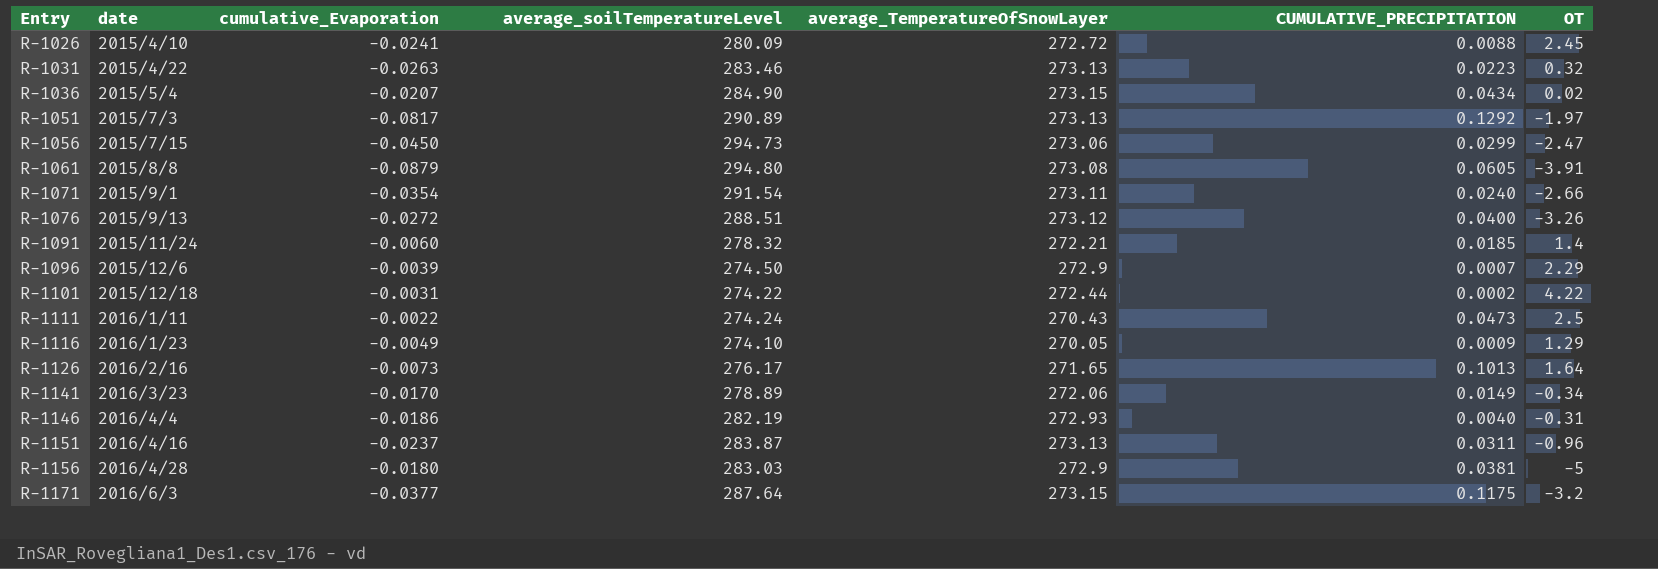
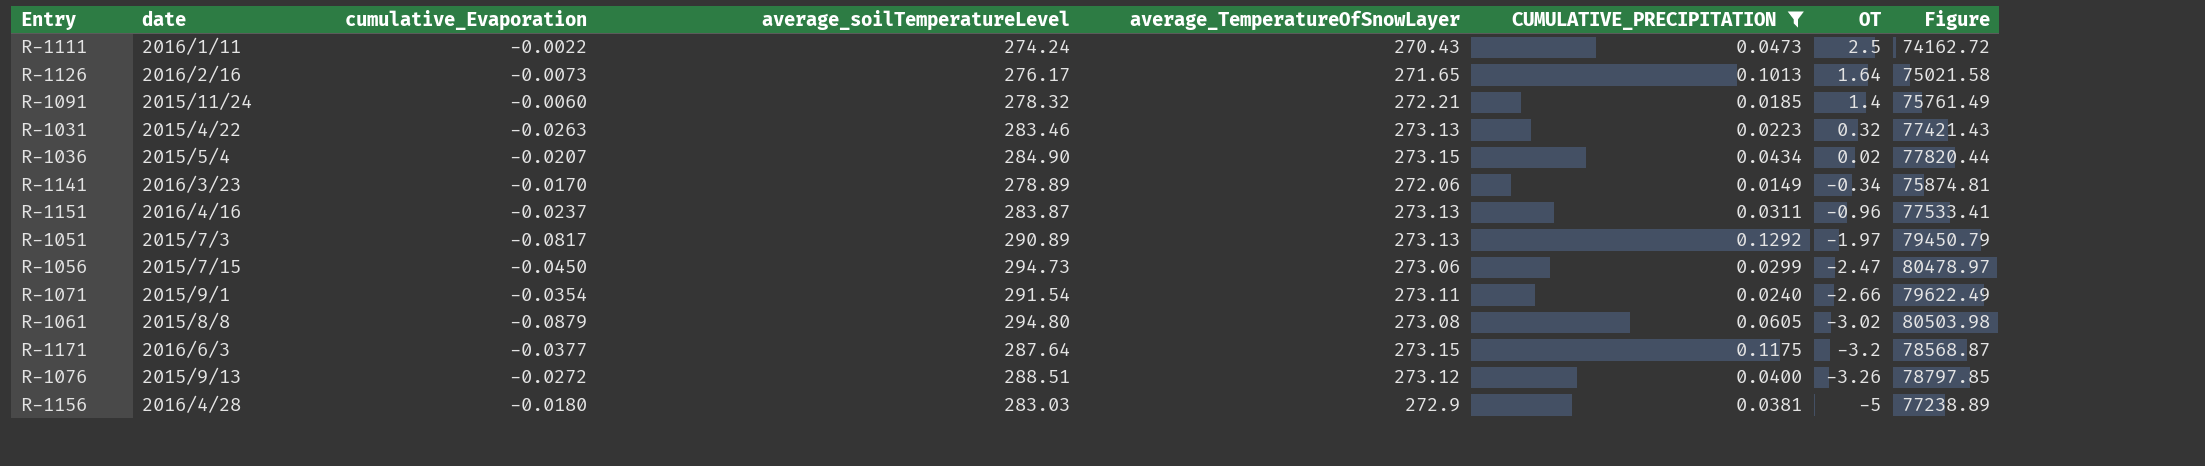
filter: none -> CUMULATIVE_PRECIPITATION >= 0.0149
row order: Entry ascending -> OT descending
column Figure | formula: none -> [average_soilTemperatureLevel] * [average_TemperatureOfSnowLayer]
R-1061 | OT: -3.91 -> -3.02

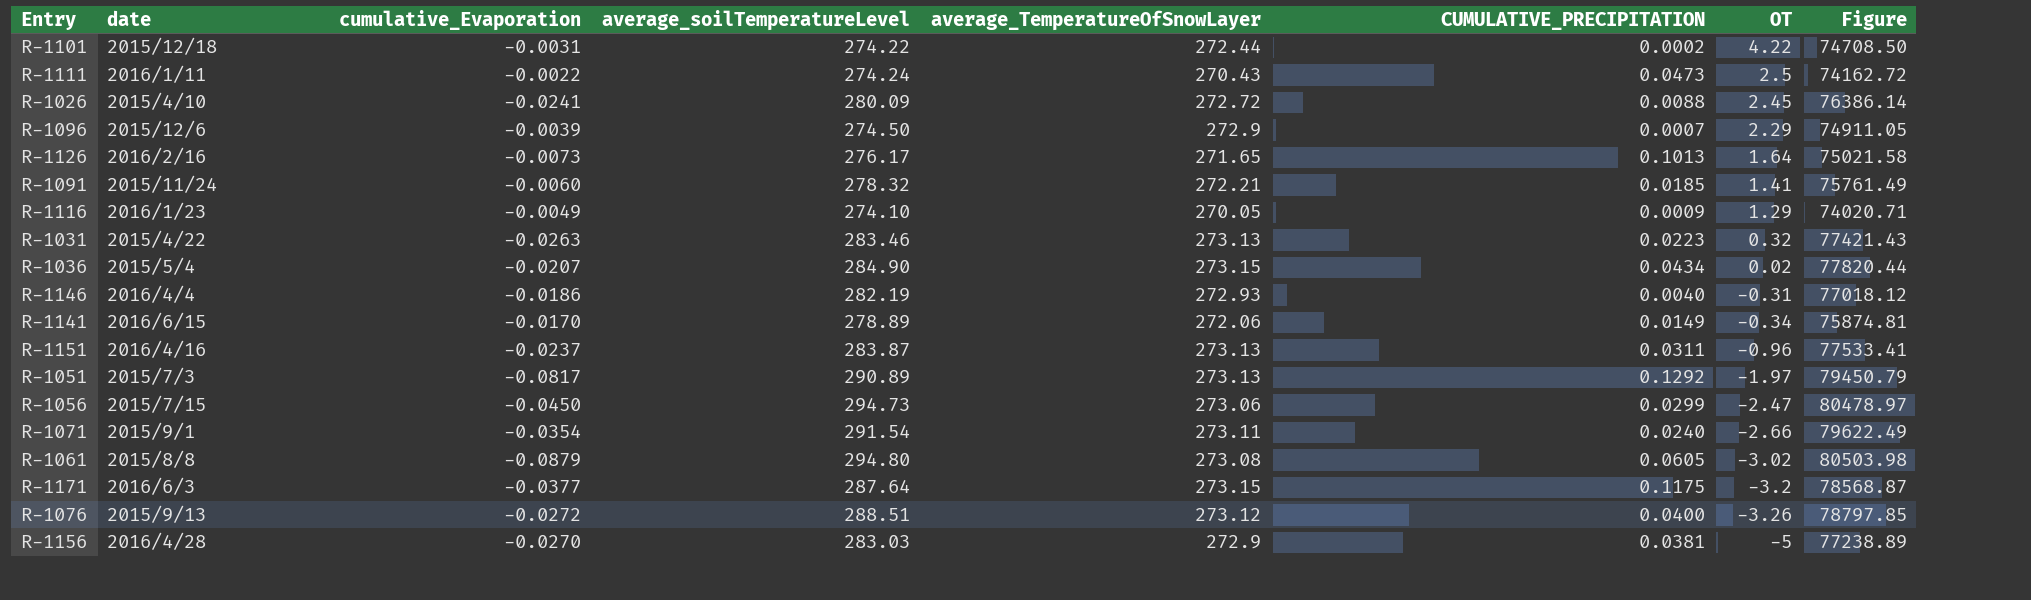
filter: CUMULATIVE_PRECIPITATION >= 0.0149 -> none
R-1091 | OT: 1.4 -> 1.41
R-1141 | date: 2016/3/23 -> 2016/6/15
R-1156 | cumulative_Evaporation: -0.0180 -> -0.0270

